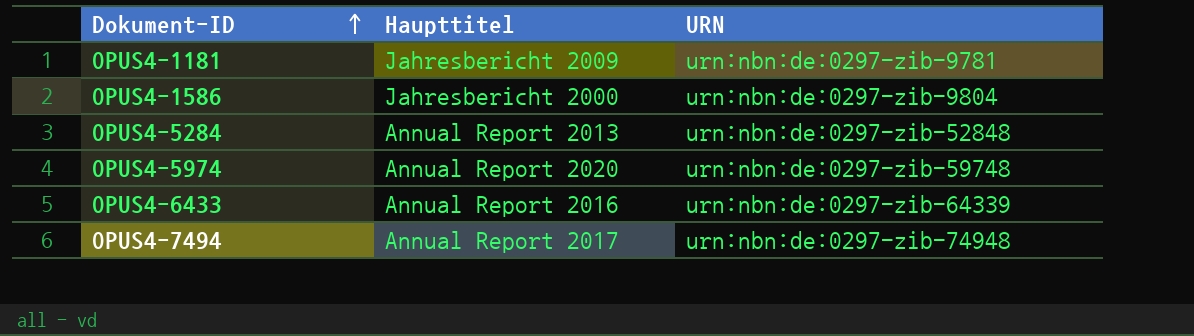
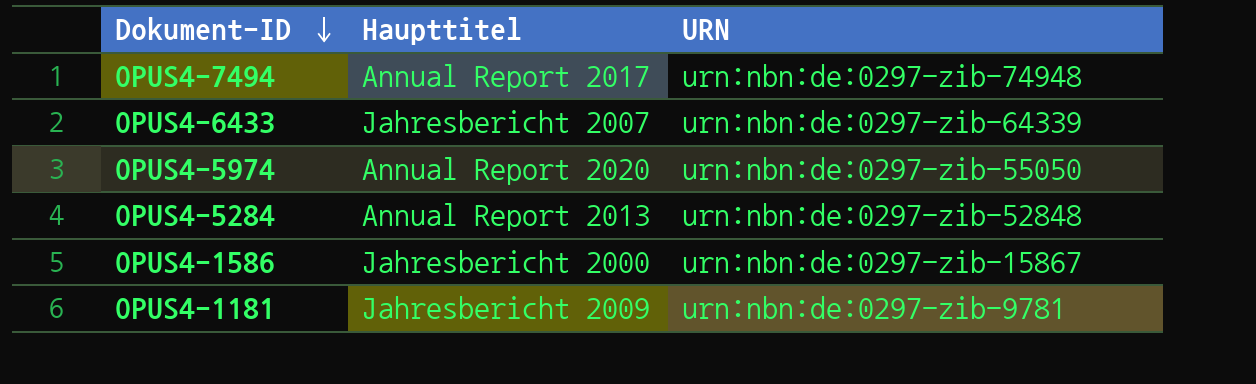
row order: Dokument-ID ascending -> Dokument-ID descending
OPUS4-6433 | Haupttitel: Annual Report 2016 -> Jahresbericht 2007
OPUS4-5974 | URN: urn:nbn:de:0297-zib-59748 -> urn:nbn:de:0297-zib-55050
OPUS4-1586 | URN: urn:nbn:de:0297-zib-9804 -> urn:nbn:de:0297-zib-15867

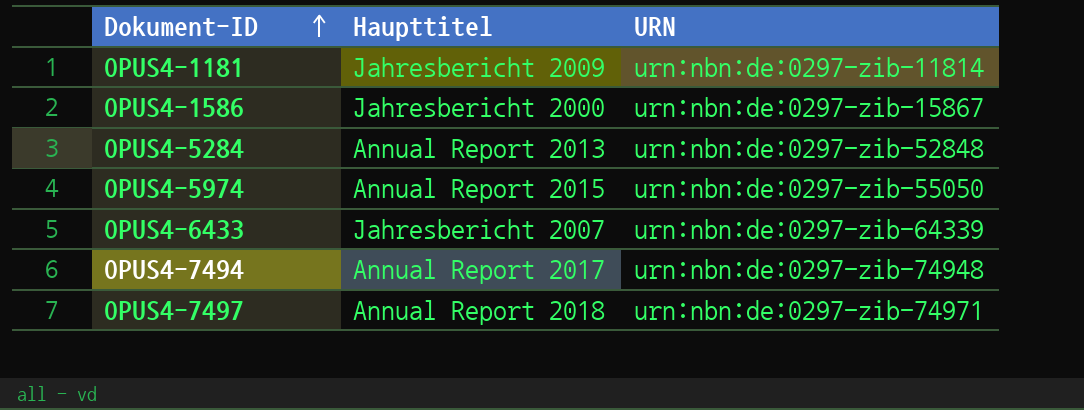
row order: Dokument-ID descending -> Dokument-ID ascending
OPUS4-1181 | URN: urn:nbn:de:0297-zib-9781 -> urn:nbn:de:0297-zib-11814
OPUS4-5974 | Haupttitel: Annual Report 2020 -> Annual Report 2015
row OPUS4-7497: none -> Annual Report 2018 | urn:nbn:de:0297-zib-74971

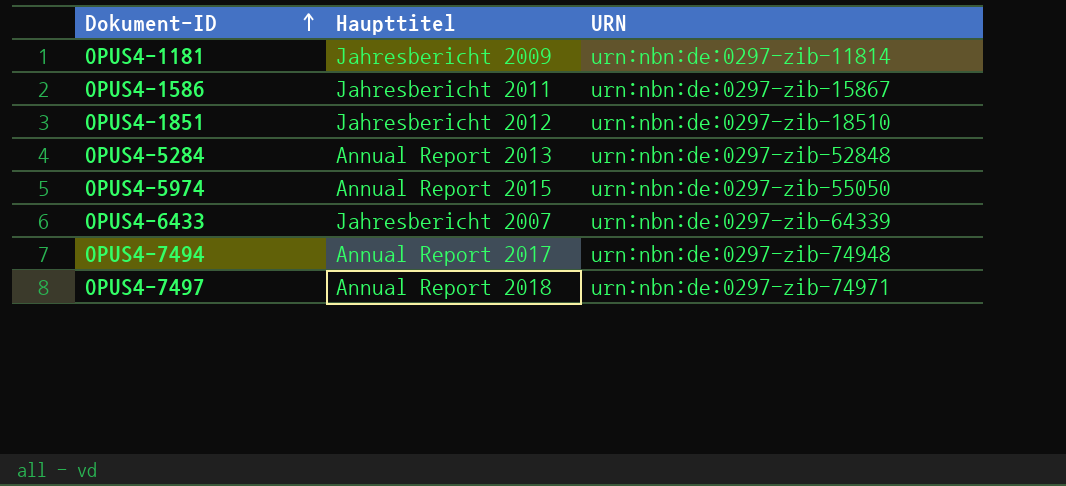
OPUS4-1586 | Haupttitel: Jahresbericht 2000 -> Jahresbericht 2011
row OPUS4-1851: none -> Jahresbericht 2012 | urn:nbn:de:0297-zib-18510

